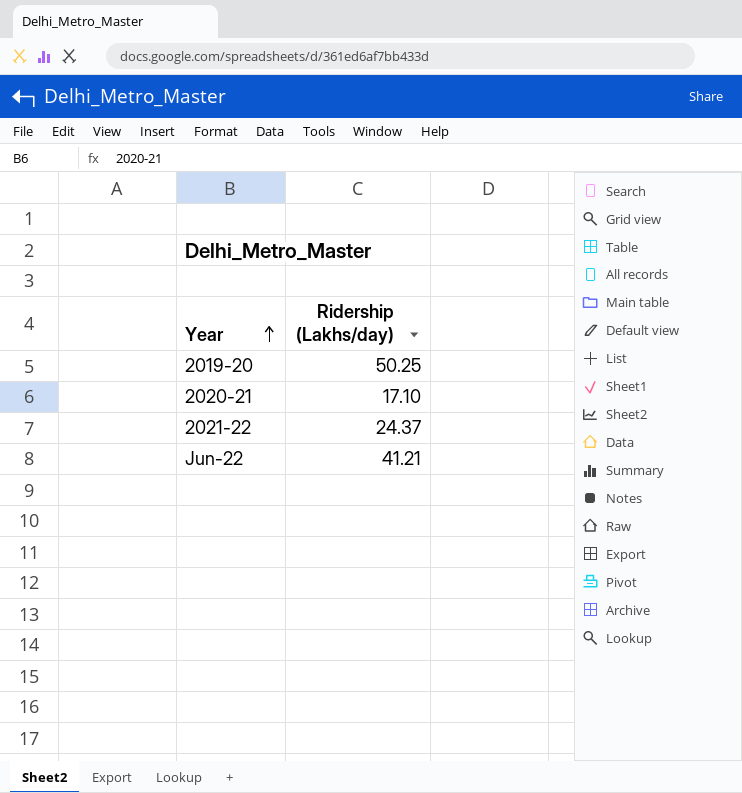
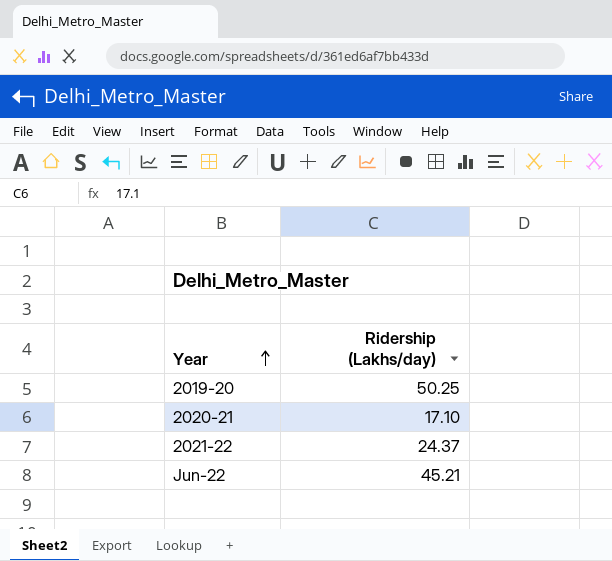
Jun-22 | Ridership (Lakhs/day): 41.21 -> 45.21

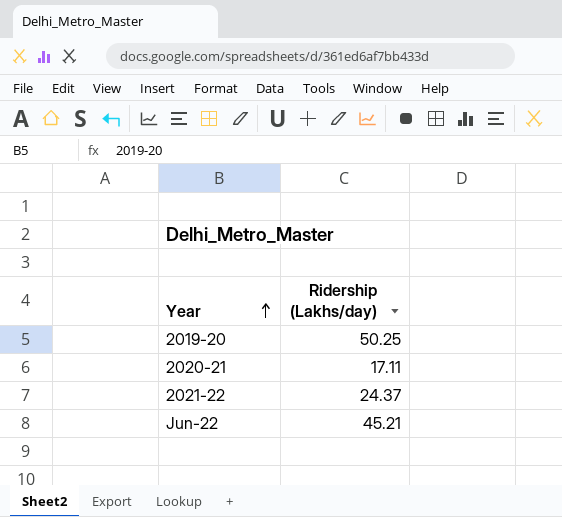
2020-21 | Ridership (Lakhs/day): 17.10 -> 17.11

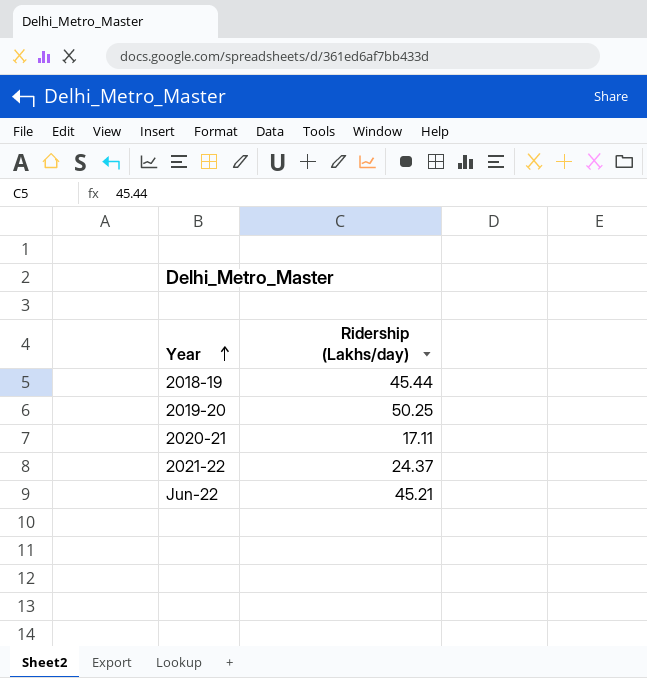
row 2018-19: none -> 45.44

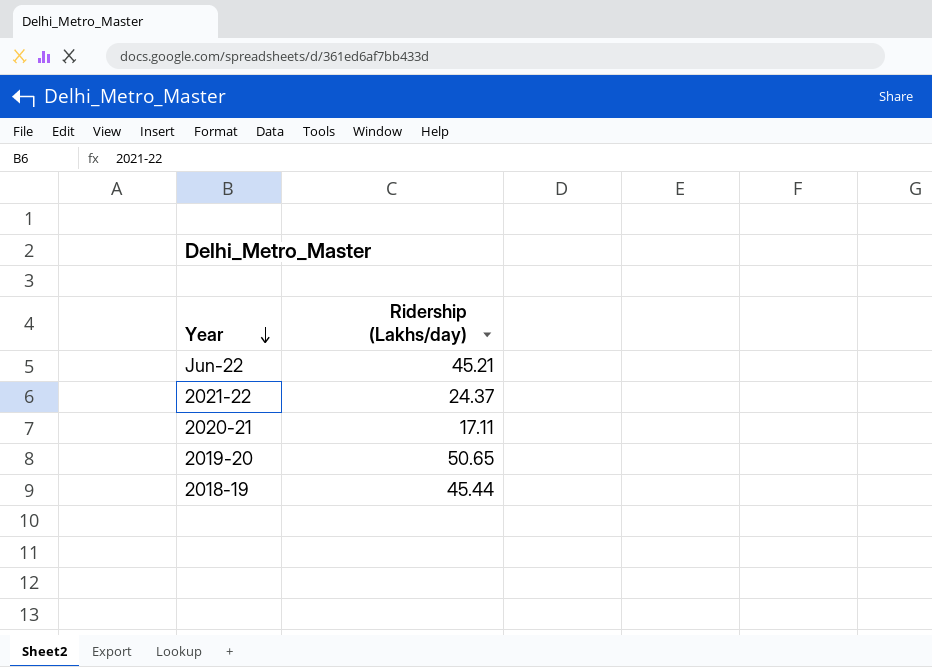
row order: Year ascending -> Year descending
2019-20 | Ridership (Lakhs/day): 50.25 -> 50.65

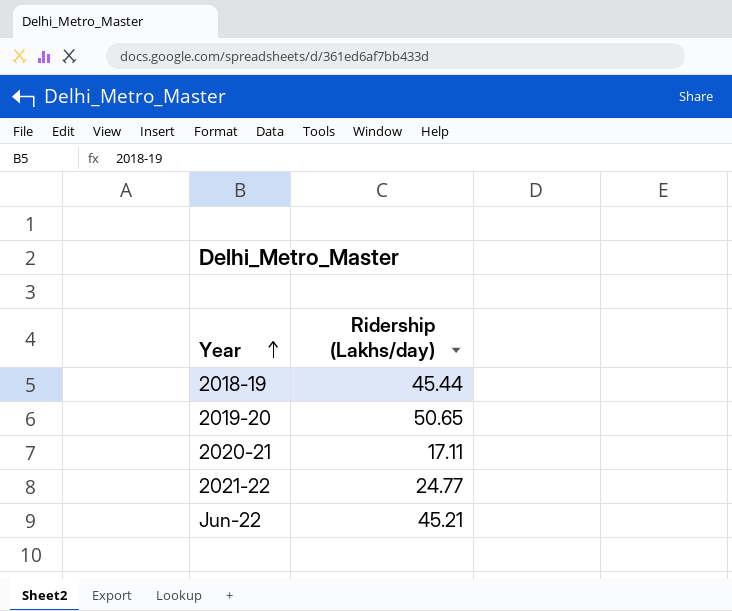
row order: Year descending -> Year ascending
2021-22 | Ridership (Lakhs/day): 24.37 -> 24.77

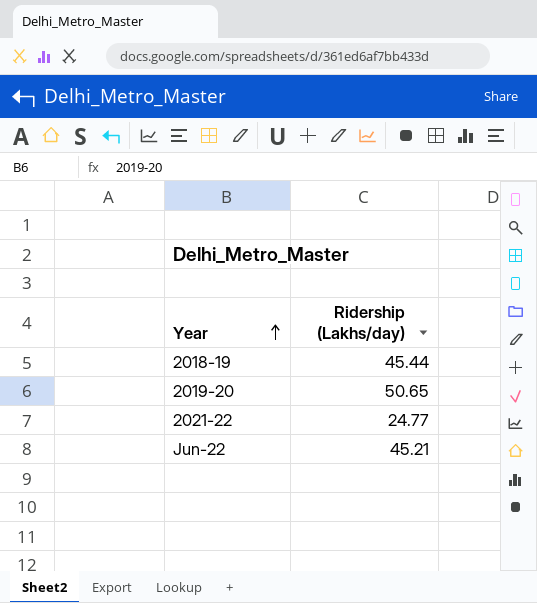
row 2020-21: 17.11 -> none

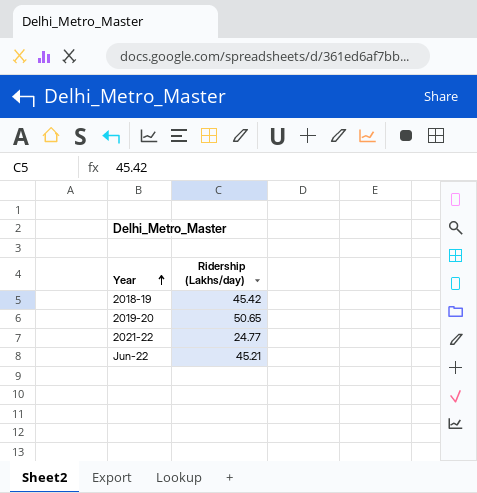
2018-19 | Ridership (Lakhs/day): 45.44 -> 45.42

